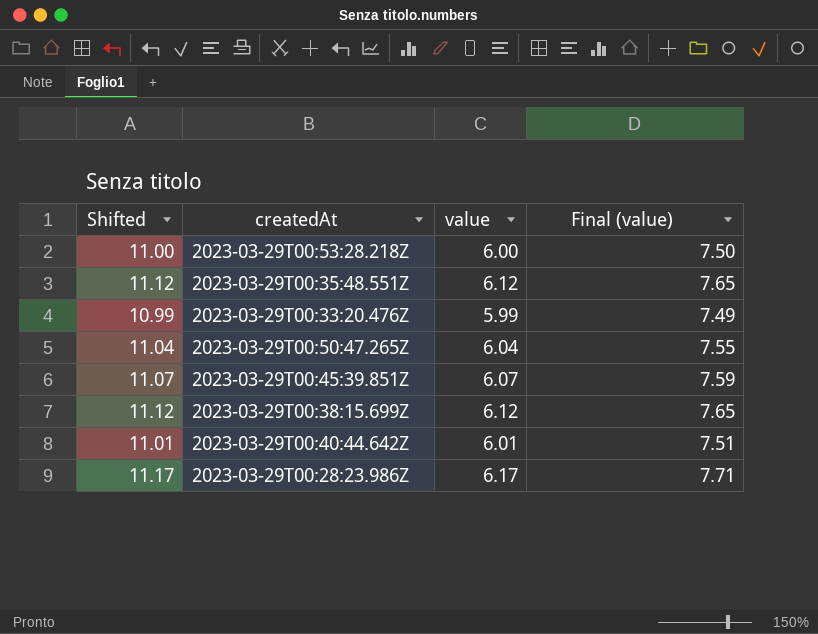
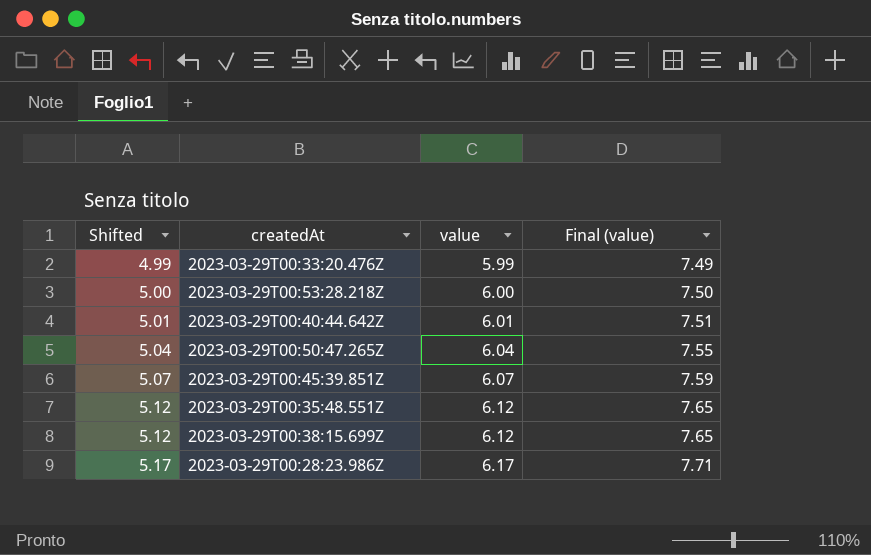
row order: none -> Shifted ascending
column Shifted | formula: [value] + 5 -> [value] - 1

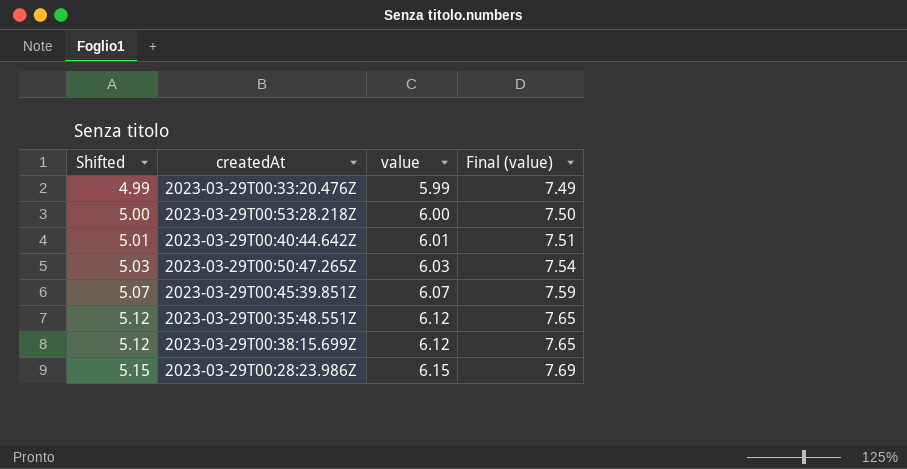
2023-03-29T00:50:47.265Z | Shifted: 5.04 -> 5.03
2023-03-29T00:50:47.265Z | value: 6.04 -> 6.03
2023-03-29T00:50:47.265Z | Final (value): 7.55 -> 7.54
2023-03-29T00:28:23.986Z | Shifted: 5.17 -> 5.15
2023-03-29T00:28:23.986Z | value: 6.17 -> 6.15
2023-03-29T00:28:23.986Z | Final (value): 7.71 -> 7.69

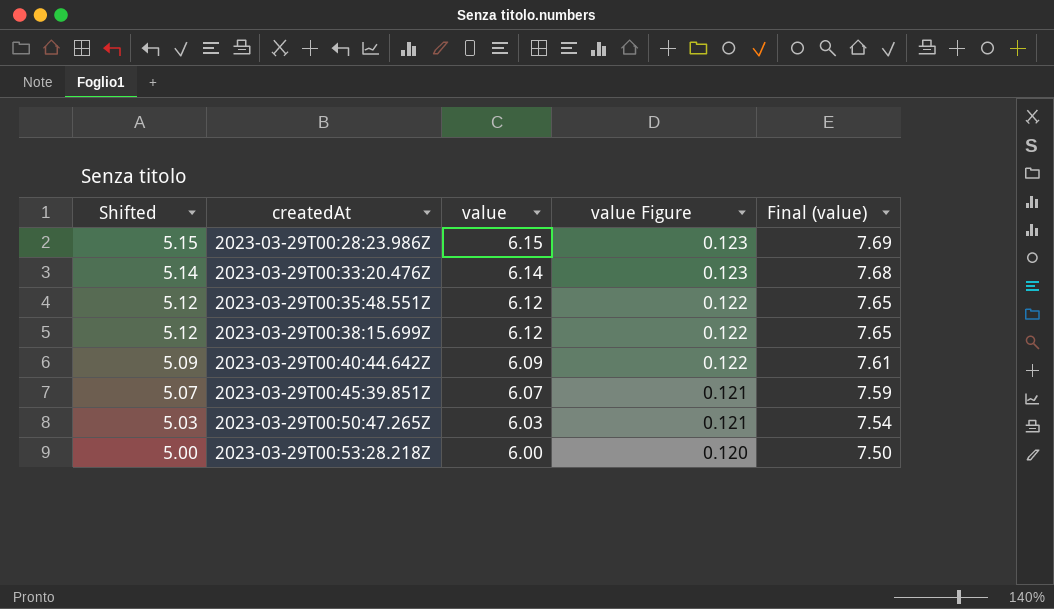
row order: Shifted ascending -> Shifted descending
column value Figure | formula: none -> [value] * 0.02
2023-03-29T00:33:20.476Z | Shifted: 4.99 -> 5.14
2023-03-29T00:33:20.476Z | value: 5.99 -> 6.14
2023-03-29T00:33:20.476Z | Final (value): 7.49 -> 7.68
2023-03-29T00:40:44.642Z | Shifted: 5.01 -> 5.09
2023-03-29T00:40:44.642Z | value: 6.01 -> 6.09
2023-03-29T00:40:44.642Z | Final (value): 7.51 -> 7.61

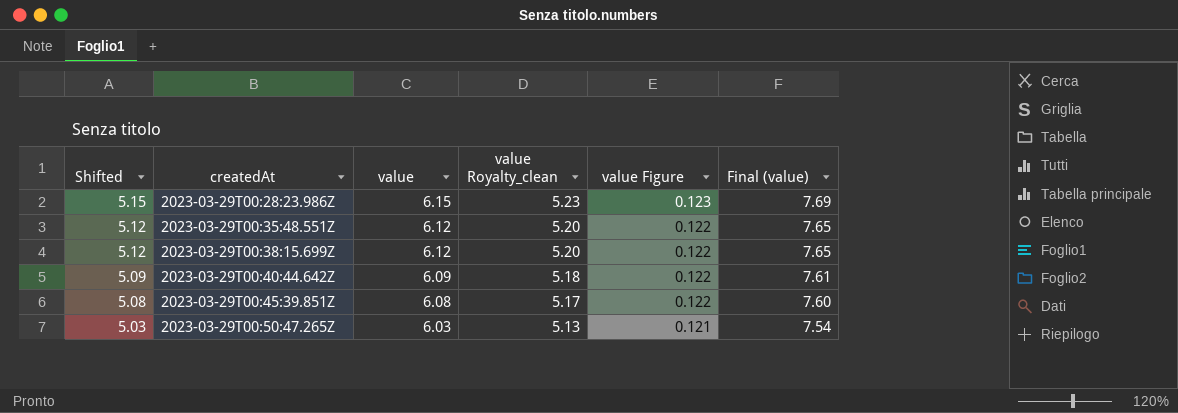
column value Royalty_clean | formula: none -> [value] * 0.85
row 2023-03-29T00:33:20.476Z: 5.14 | 6.14 | 0.123 | 7.68 -> none
row 2023-03-29T00:53:28.218Z: 5.00 | 6.00 | 0.120 | 7.50 -> none
2023-03-29T00:45:39.851Z | Shifted: 5.07 -> 5.08
2023-03-29T00:45:39.851Z | value: 6.07 -> 6.08
2023-03-29T00:45:39.851Z | value Figure: 0.121 -> 0.122
2023-03-29T00:45:39.851Z | Final (value): 7.59 -> 7.60

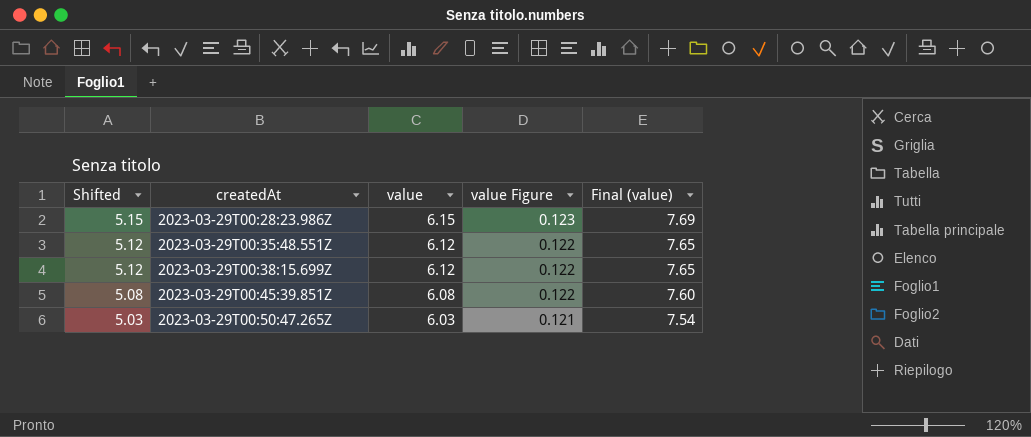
column value Royalty_clean | formula: [value] * 0.85 -> none
row 2023-03-29T00:40:44.642Z: 5.09 | 6.09 | 5.18 | 0.122 | 7.61 -> none

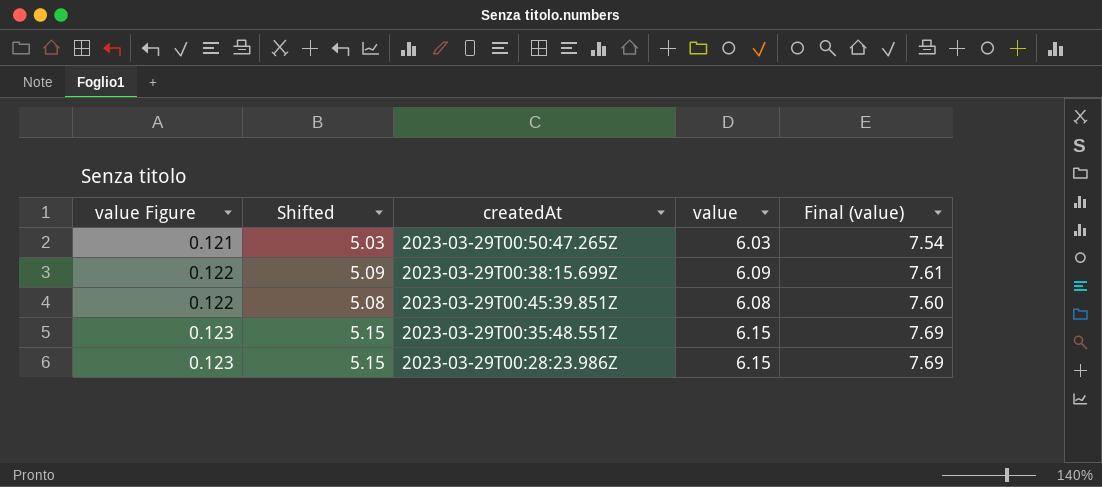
row order: Shifted descending -> value Figure ascending
column value Figure | position: 4 -> 1
2023-03-29T00:38:15.699Z | Shifted: 5.12 -> 5.09
2023-03-29T00:38:15.699Z | value: 6.12 -> 6.09
2023-03-29T00:38:15.699Z | Final (value): 7.65 -> 7.61
2023-03-29T00:35:48.551Z | value Figure: 0.122 -> 0.123
2023-03-29T00:35:48.551Z | Shifted: 5.12 -> 5.15
2023-03-29T00:35:48.551Z | value: 6.12 -> 6.15
2023-03-29T00:35:48.551Z | Final (value): 7.65 -> 7.69

